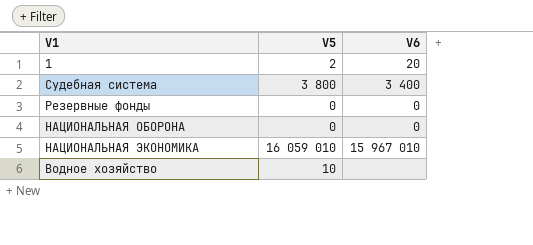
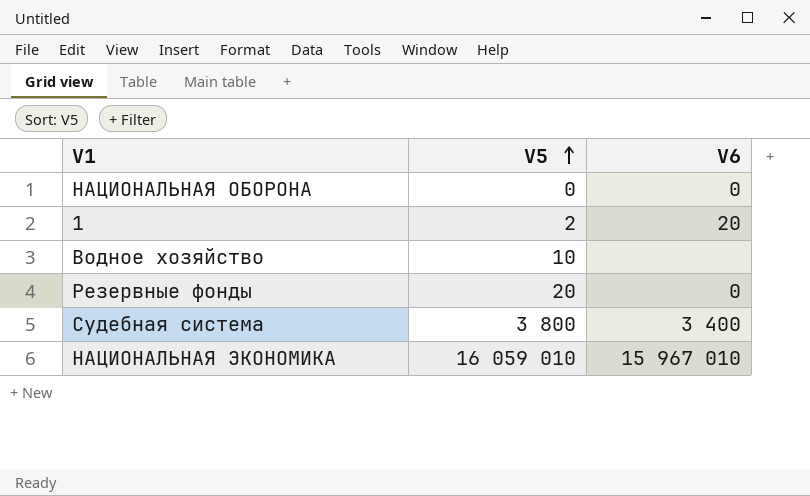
row order: none -> V5 ascending
Резервные фонды | V5: 0 -> 20

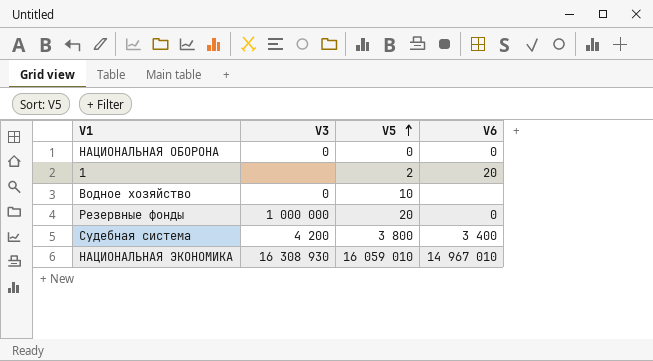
column V3 | position: none -> 2
НАЦИОНАЛЬНАЯ ЭКОНОМИКА | V6: 15 967 010 -> 14 967 010

